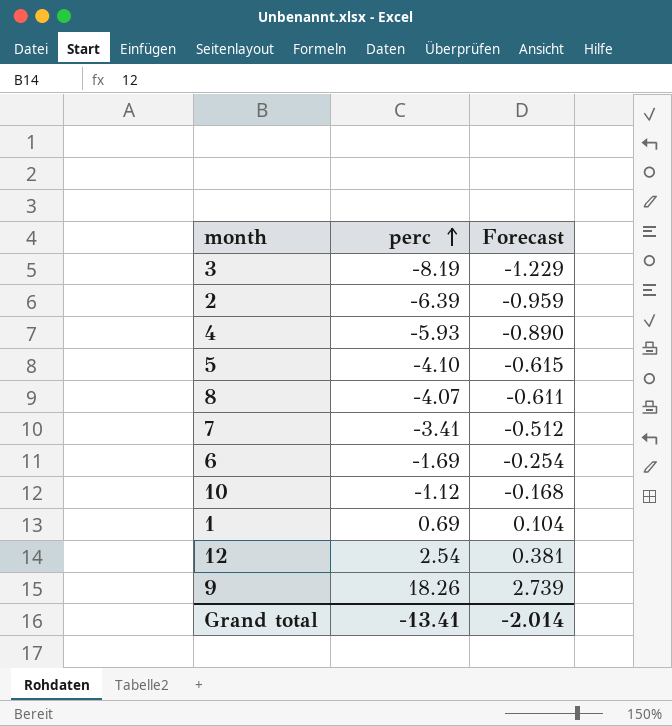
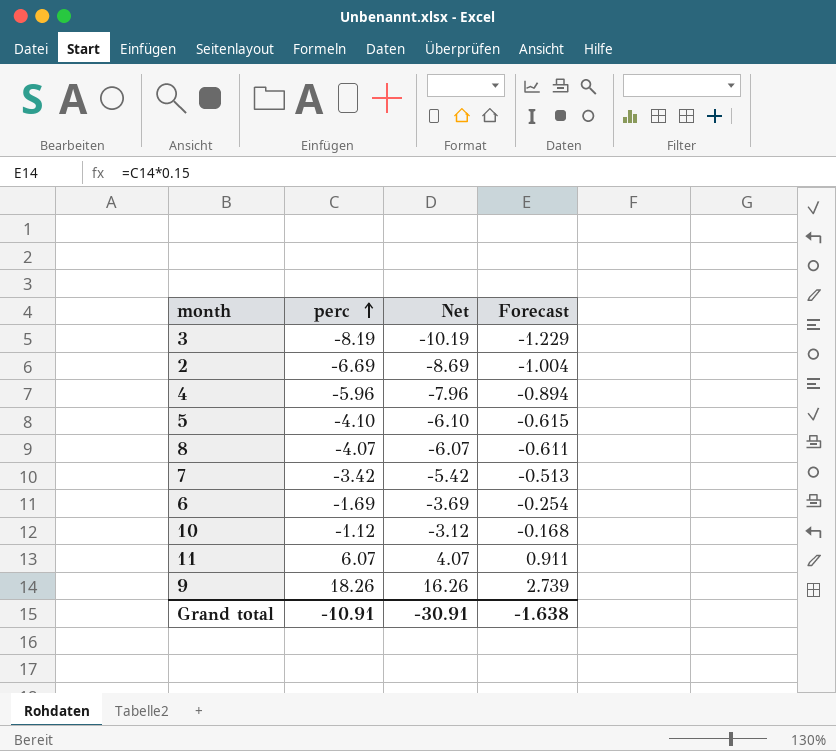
column Net | formula: none -> [perc] - 2
row 1: 0.69 | 0.104 -> none
row 12: 2.54 | 0.381 -> none
2 | perc: -6.39 -> -6.69
2 | Forecast: -0.959 -> -1.004
4 | perc: -5.93 -> -5.96
4 | Forecast: -0.890 -> -0.894
7 | perc: -3.41 -> -3.42
7 | Forecast: -0.512 -> -0.513
row 11: none -> 6.07 | 4.07 | 0.911
Grand total | perc: -13.41 -> -10.91
Grand total | Forecast: -2.014 -> -1.638

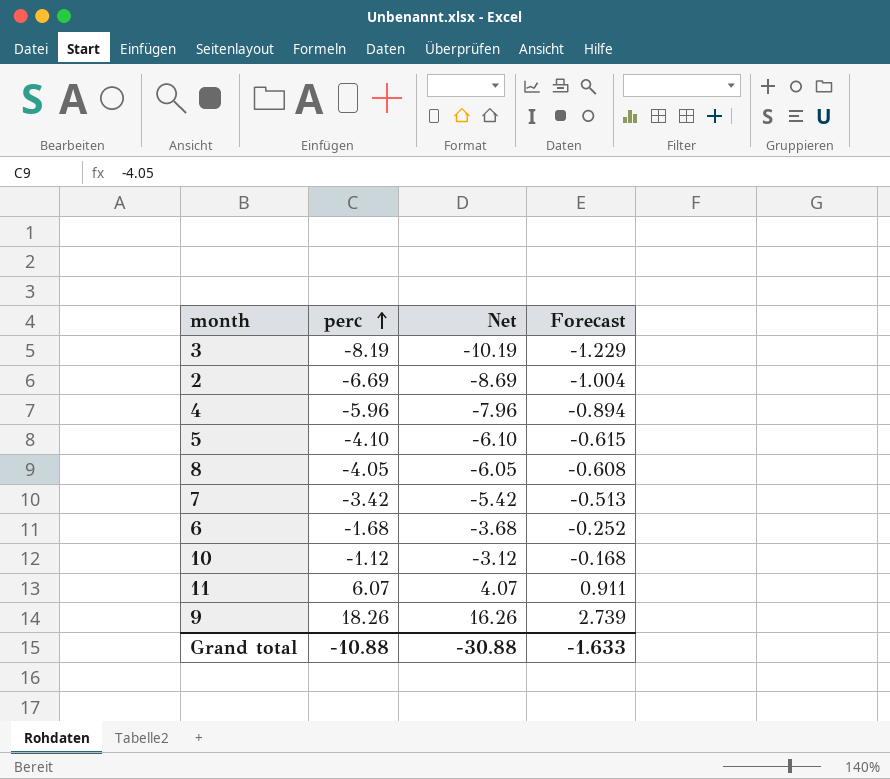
8 | perc: -4.07 -> -4.05
8 | Net: -6.07 -> -6.05
8 | Forecast: -0.611 -> -0.608
6 | perc: -1.69 -> -1.68
6 | Net: -3.69 -> -3.68
6 | Forecast: -0.254 -> -0.252
Grand total | perc: -10.91 -> -10.88
Grand total | Net: -30.91 -> -30.88
Grand total | Forecast: -1.638 -> -1.633

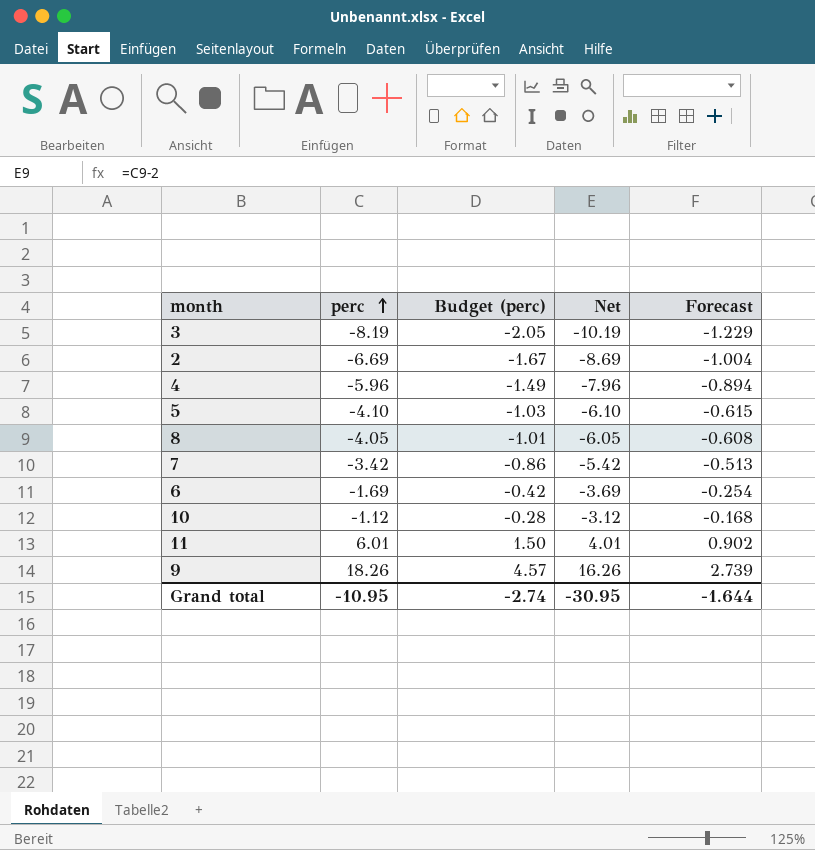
column Budget (perc) | formula: none -> [perc] * 0.25
6 | perc: -1.68 -> -1.69
6 | Net: -3.68 -> -3.69
6 | Forecast: -0.252 -> -0.254
11 | perc: 6.07 -> 6.01
11 | Net: 4.07 -> 4.01
11 | Forecast: 0.911 -> 0.902
Grand total | perc: -10.88 -> -10.95
Grand total | Net: -30.88 -> -30.95
Grand total | Forecast: -1.633 -> -1.644

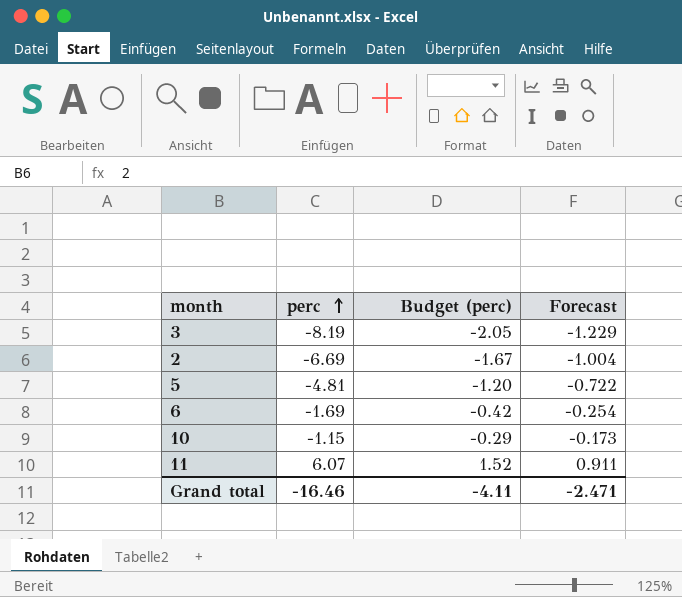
column Net | formula: [perc] - 2 -> none
row 4: -5.96 | -1.49 | -7.96 | -0.894 -> none
row 8: -4.05 | -1.01 | -6.05 | -0.608 -> none
row 7: -3.42 | -0.86 | -5.42 | -0.513 -> none
row 9: 18.26 | 4.57 | 16.26 | 2.739 -> none
5 | perc: -4.10 -> -4.81
5 | Budget (perc): -1.03 -> -1.20
5 | Forecast: -0.615 -> -0.722
10 | perc: -1.12 -> -1.15
10 | Budget (perc): -0.28 -> -0.29
10 | Forecast: -0.168 -> -0.173
11 | perc: 6.01 -> 6.07
11 | Budget (perc): 1.50 -> 1.52
11 | Forecast: 0.902 -> 0.911
Grand total | perc: -10.95 -> -16.46
Grand total | Budget (perc): -2.74 -> -4.11
Grand total | Forecast: -1.644 -> -2.471

